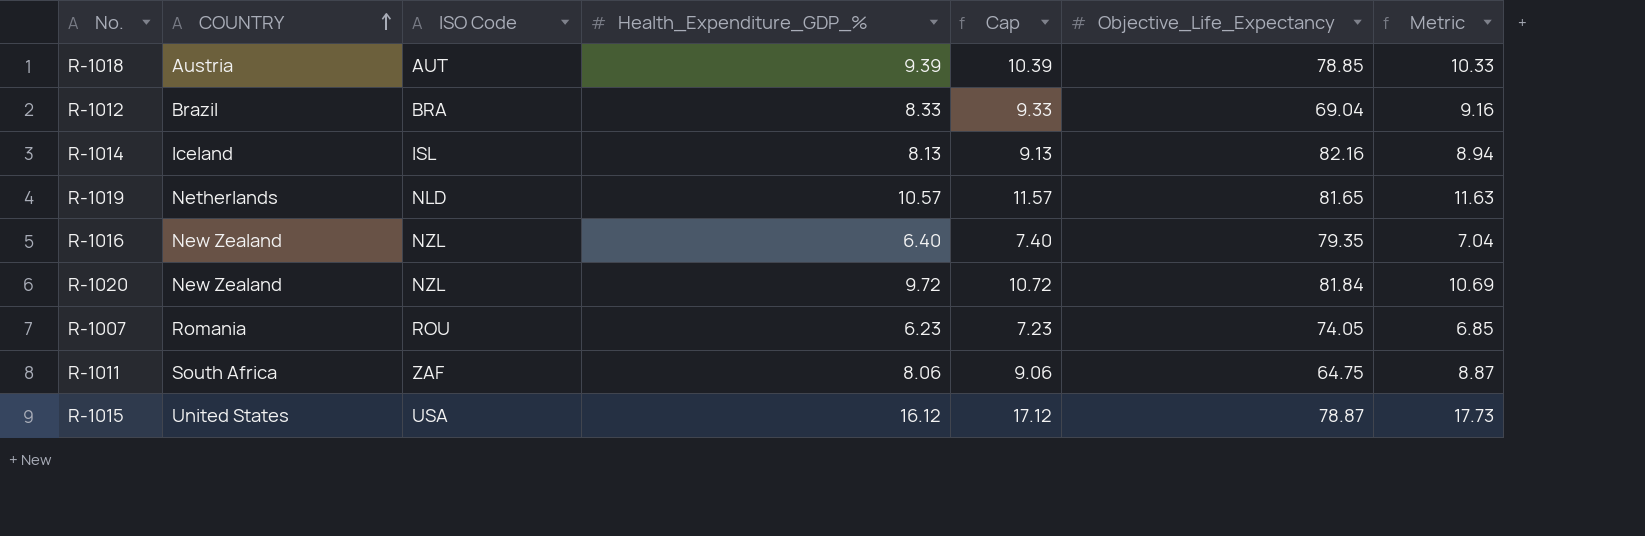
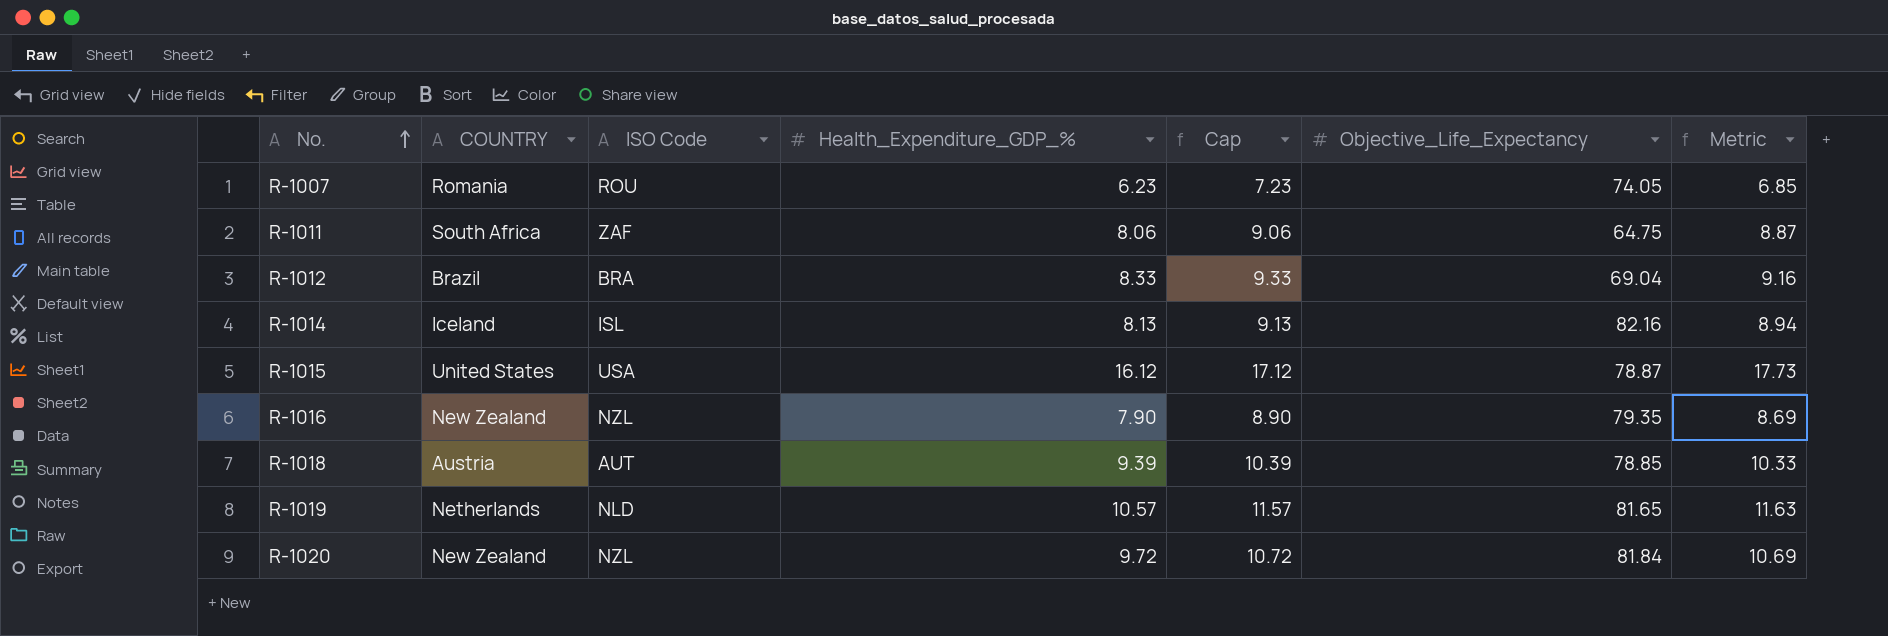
row order: COUNTRY ascending -> No. ascending
R-1016 | Health_Expenditure_GDP_%: 6.40 -> 7.90
R-1016 | Cap: 7.40 -> 8.90
R-1016 | Metric: 7.04 -> 8.69

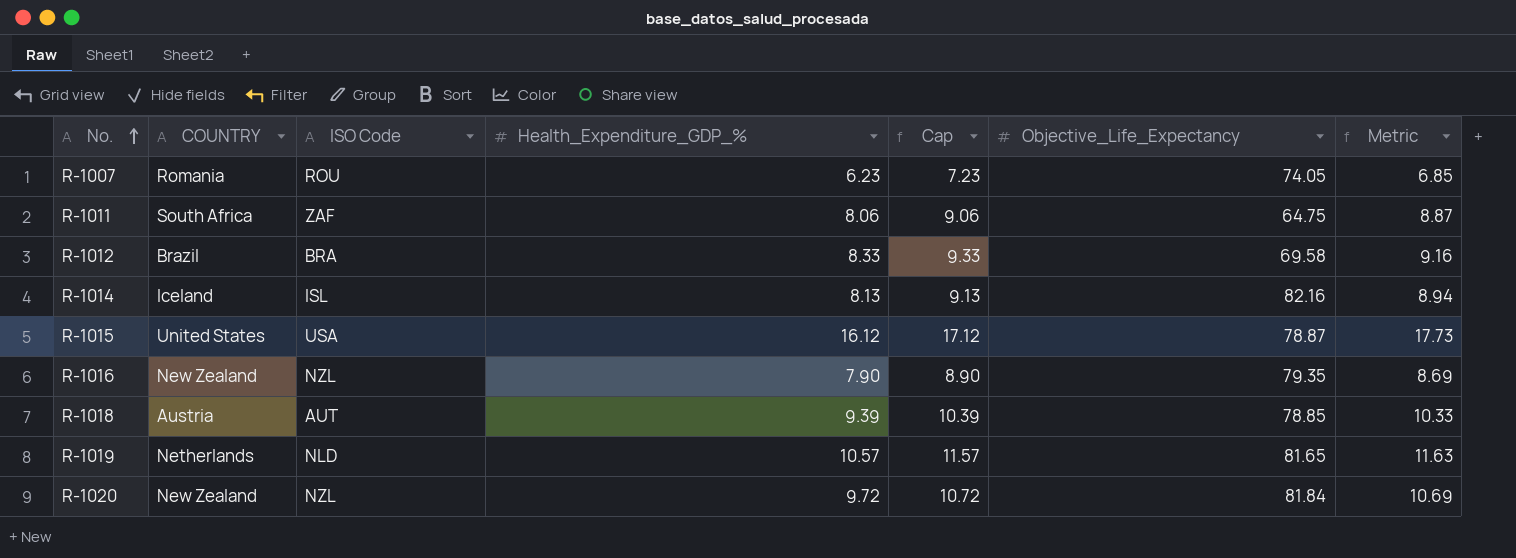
R-1012 | Objective_Life_Expectancy: 69.04 -> 69.58

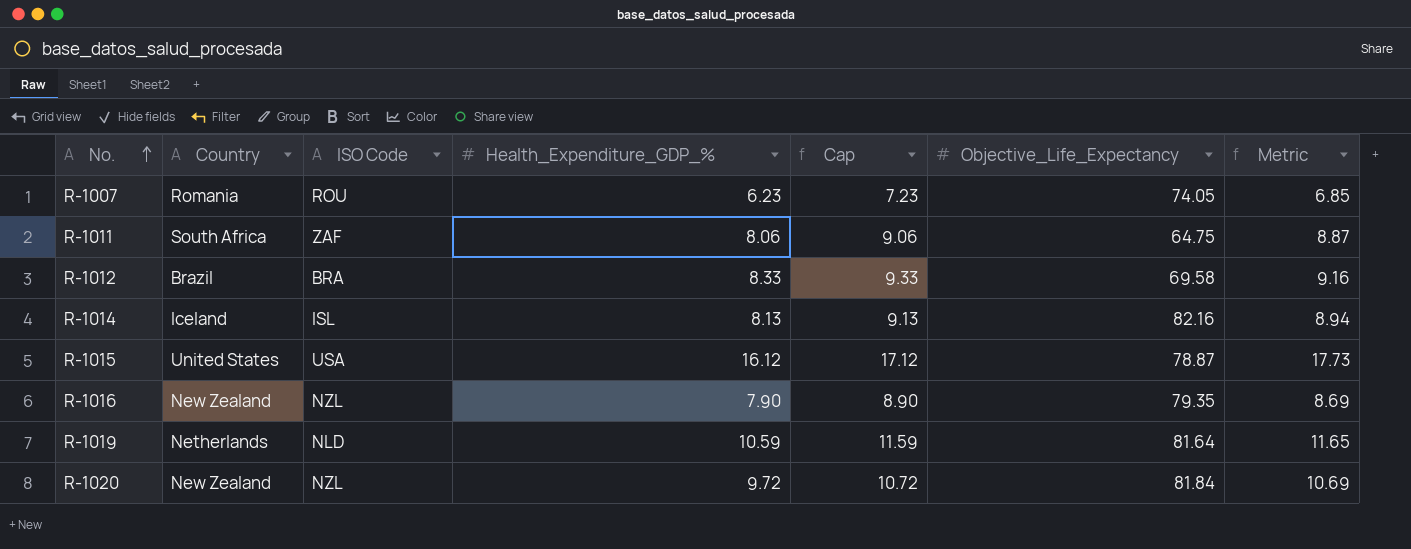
column name: COUNTRY -> Country
row R-1018: Austria | AUT | 9.39 | 10.39 | 78.85 | 10.33 -> none
R-1019 | Health_Expenditure_GDP_%: 10.57 -> 10.59
R-1019 | Cap: 11.57 -> 11.59
R-1019 | Objective_Life_Expectancy: 81.65 -> 81.64
R-1019 | Metric: 11.63 -> 11.65

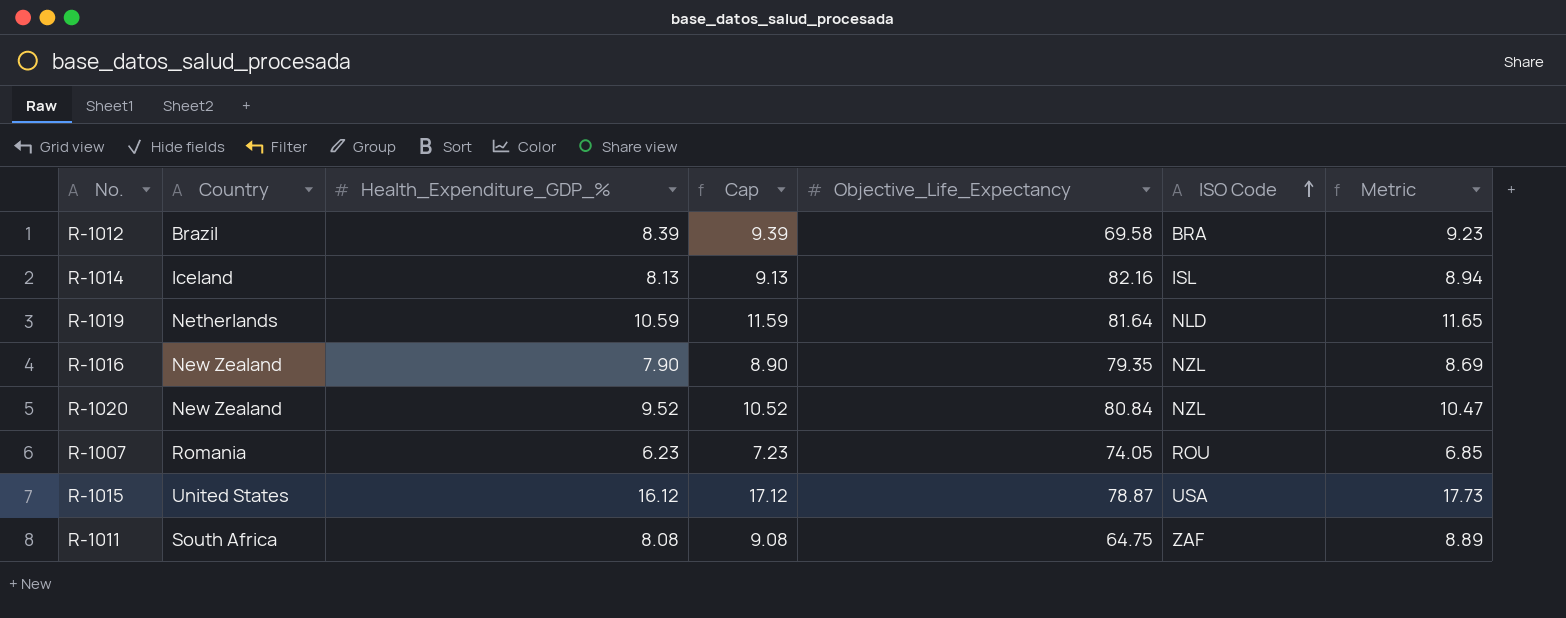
row order: No. ascending -> ISO Code ascending
column ISO Code | position: 3 -> 6
R-1012 | Health_Expenditure_GDP_%: 8.33 -> 8.39
R-1012 | Cap: 9.33 -> 9.39
R-1012 | Metric: 9.16 -> 9.23
R-1020 | Health_Expenditure_GDP_%: 9.72 -> 9.52
R-1020 | Cap: 10.72 -> 10.52
R-1020 | Objective_Life_Expectancy: 81.84 -> 80.84
R-1020 | Metric: 10.69 -> 10.47
R-1011 | Health_Expenditure_GDP_%: 8.06 -> 8.08
R-1011 | Cap: 9.06 -> 9.08
R-1011 | Metric: 8.87 -> 8.89

